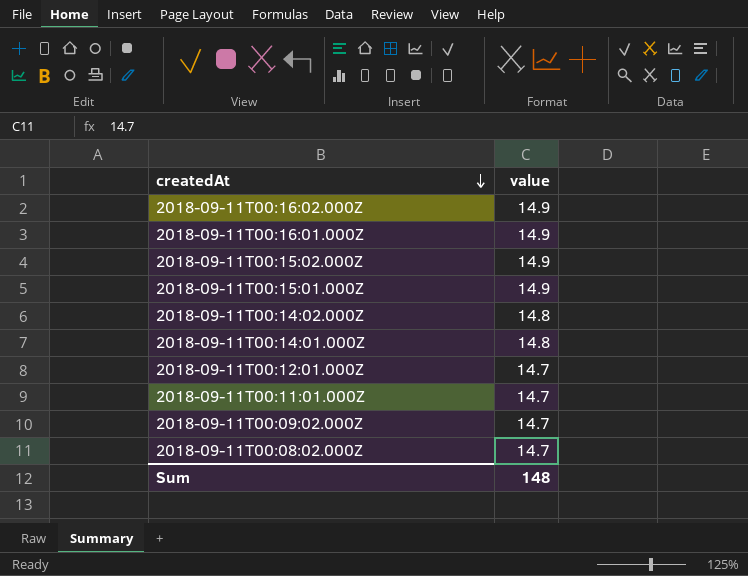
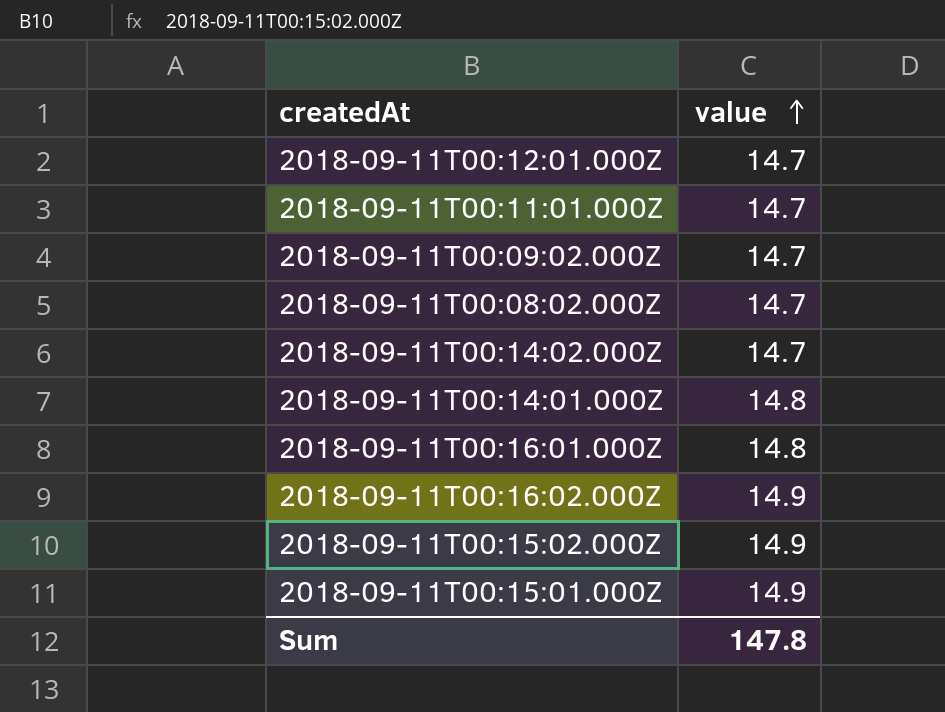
row order: createdAt descending -> value ascending
2018-09-11T00:14:02.000Z | value: 14.8 -> 14.7
2018-09-11T00:16:01.000Z | value: 14.9 -> 14.8
Sum | value: 148 -> 147.8

